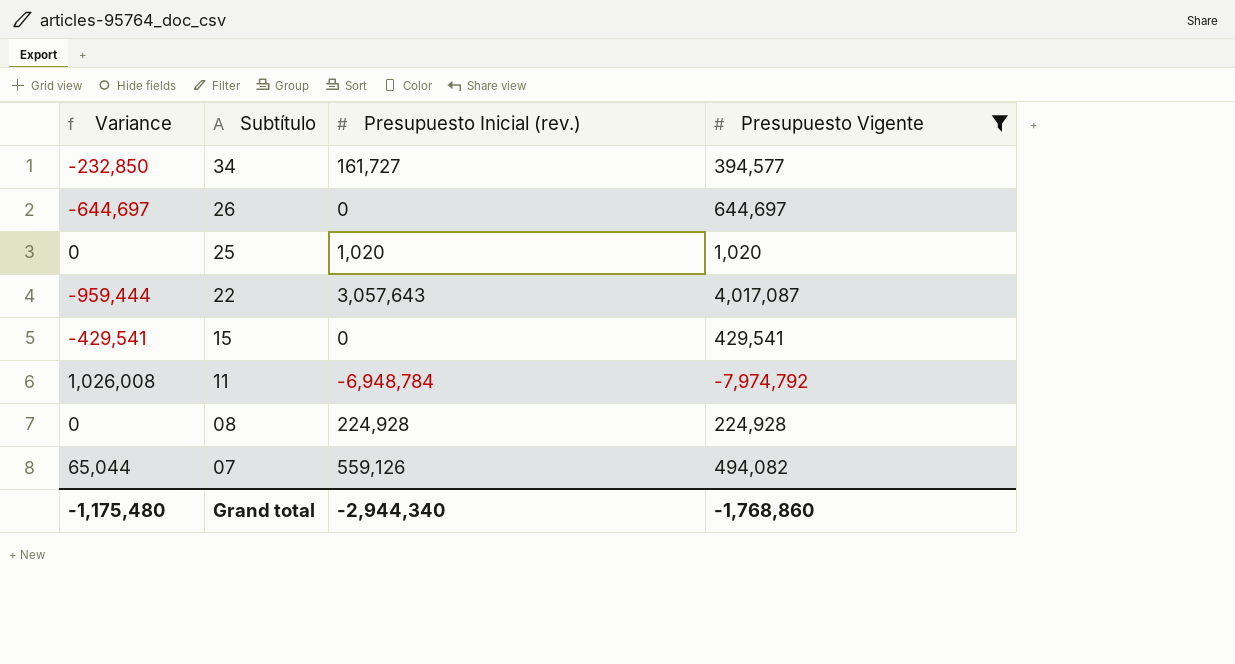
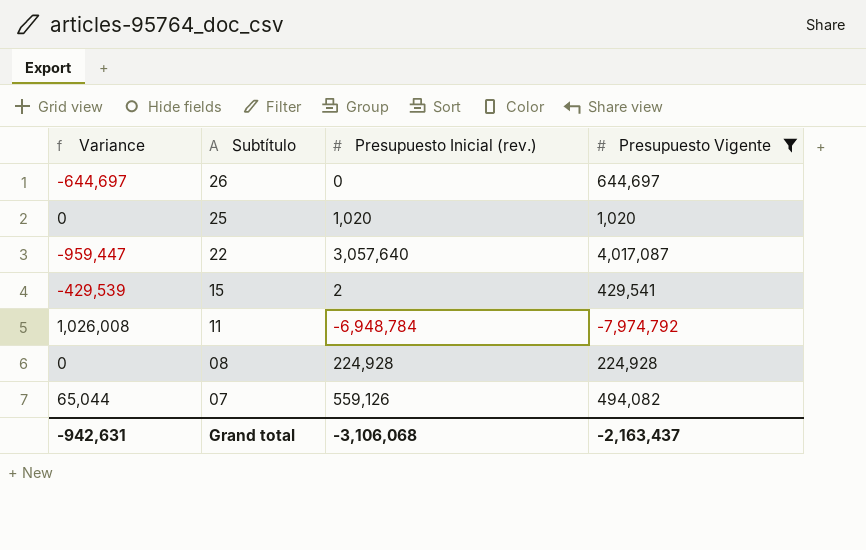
row 34: -232,850 | 161,727 | 394,577 -> none
22 | Variance: -959,444 -> -959,447
22 | Presupuesto Inicial (rev.): 3,057,643 -> 3,057,640
15 | Variance: -429,541 -> -429,539
15 | Presupuesto Inicial (rev.): 0 -> 2
Grand total | Variance: -1,175,480 -> -942,631
Grand total | Presupuesto Inicial (rev.): -2,944,340 -> -3,106,068
Grand total | Presupuesto Vigente: -1,768,860 -> -2,163,437

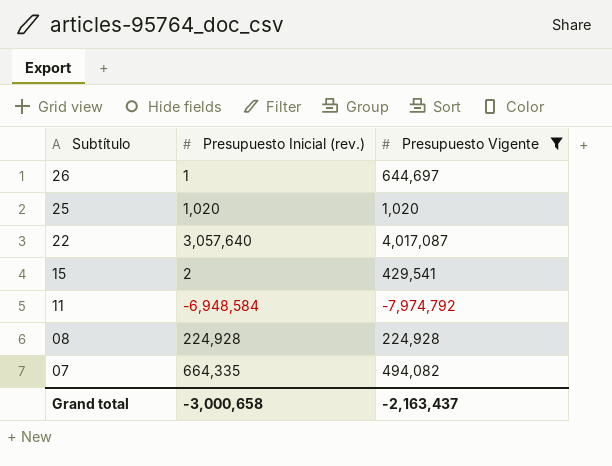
column Variance | formula: [Presupuesto Inicial (rev.)] - [Presupuesto Vigente] -> none
26 | Presupuesto Inicial (rev.): 0 -> 1
11 | Presupuesto Inicial (rev.): -6,948,784 -> -6,948,584
07 | Presupuesto Inicial (rev.): 559,126 -> 664,335
Grand total | Presupuesto Inicial (rev.): -3,106,068 -> -3,000,658

